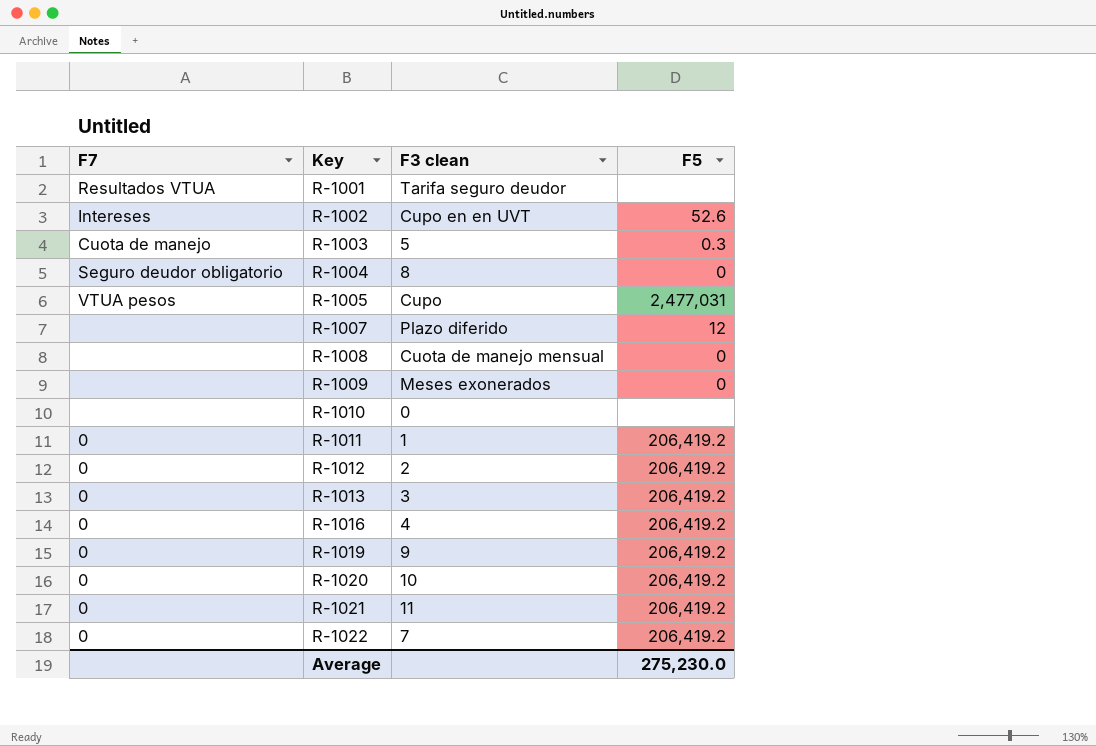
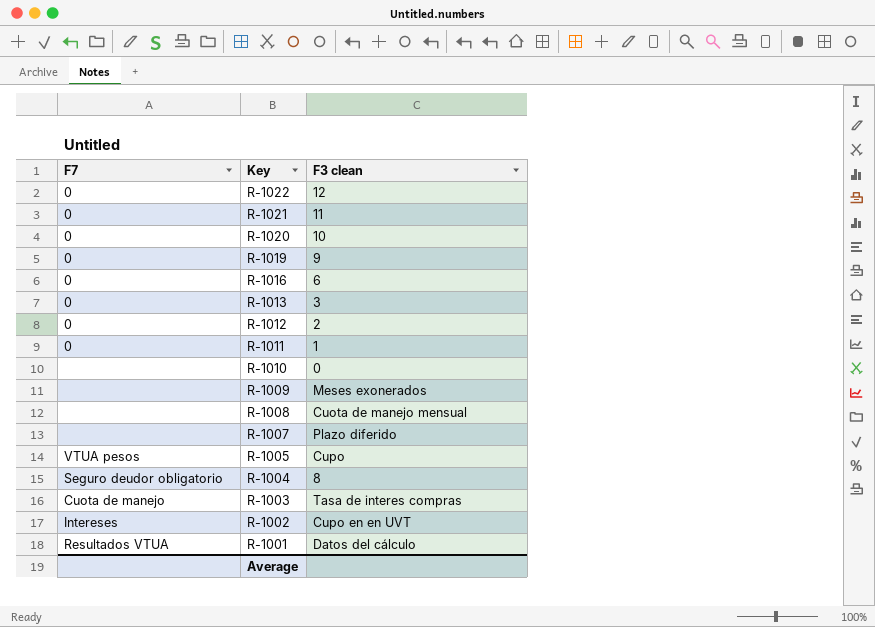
row order: Key ascending -> Key descending
column F5 | position: 4 -> none
R-1022 | F3 clean: 7 -> 12
R-1016 | F3 clean: 4 -> 6
R-1003 | F3 clean: 5 -> Tasa de interes compras
R-1001 | F3 clean: Tarifa seguro deudor -> Datos del cálculo

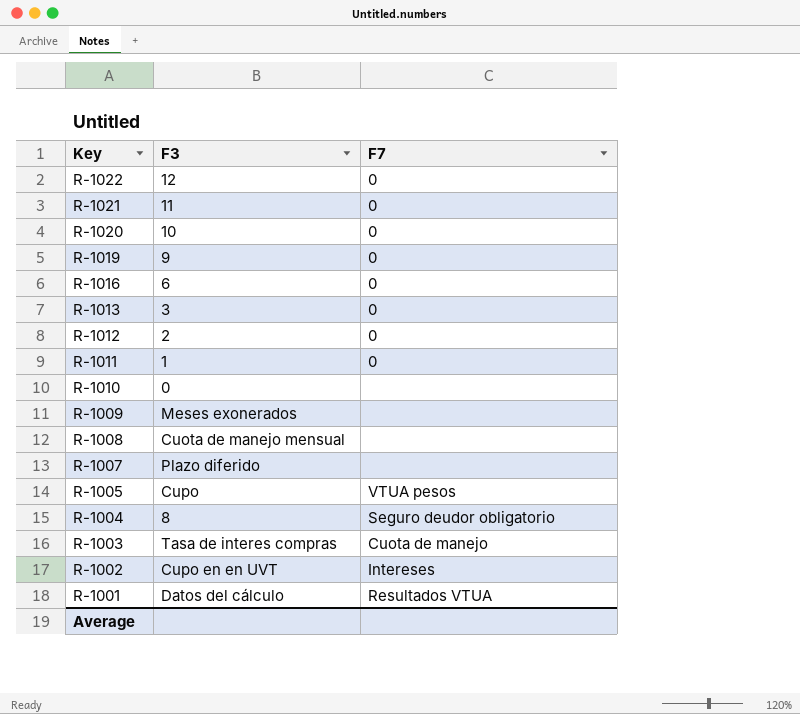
column name: F3 clean -> F3
column F7 | position: 1 -> 3

